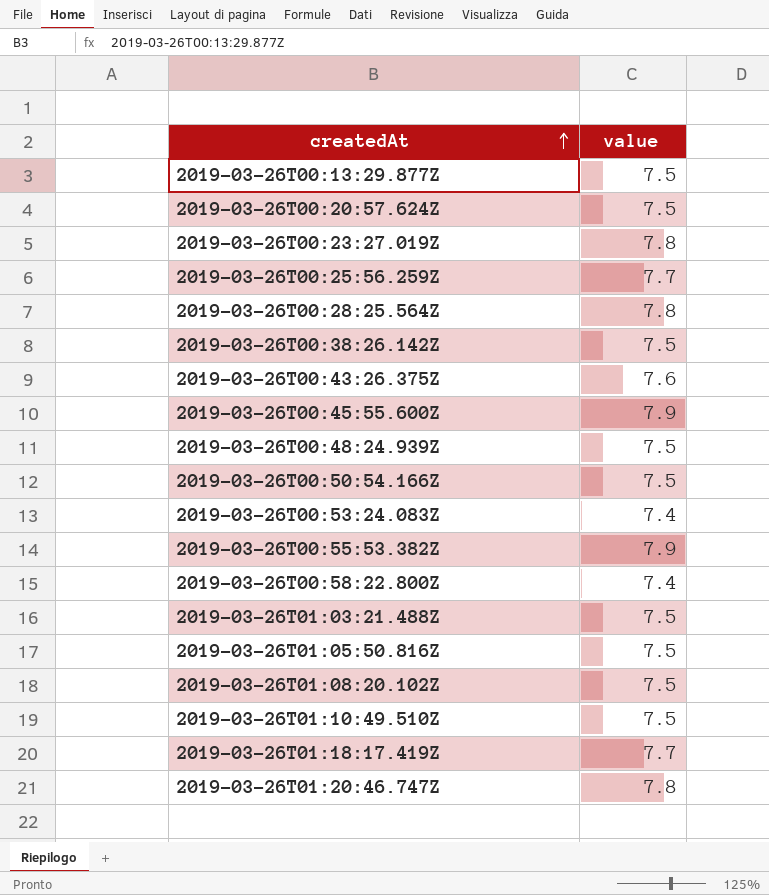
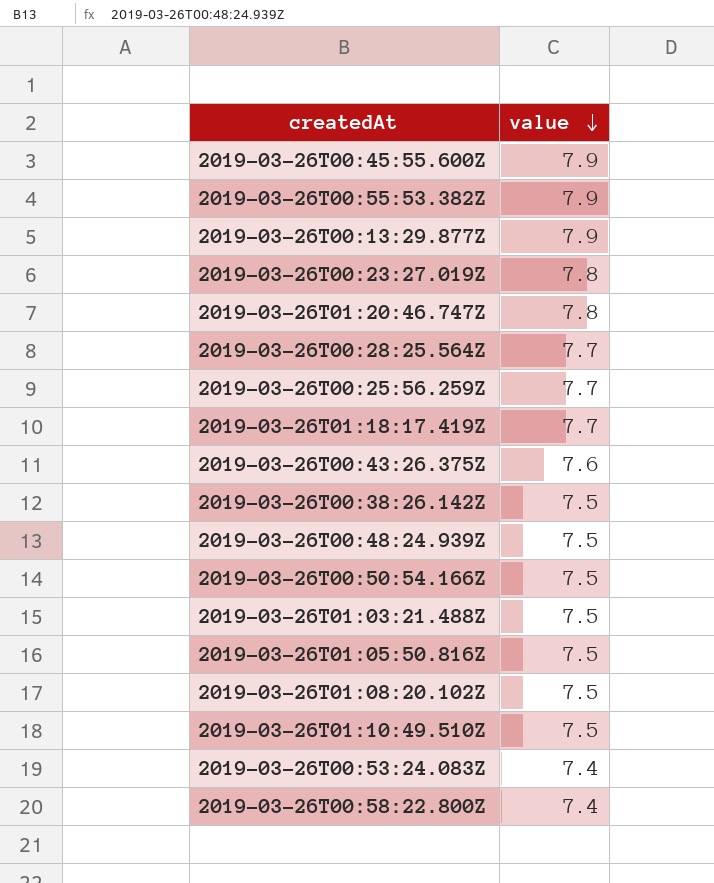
row order: createdAt ascending -> value descending
row 2019-03-26T00:20:57.624Z: 7.5 -> none
2019-03-26T00:13:29.877Z | value: 7.5 -> 7.9
2019-03-26T00:28:25.564Z | value: 7.8 -> 7.7

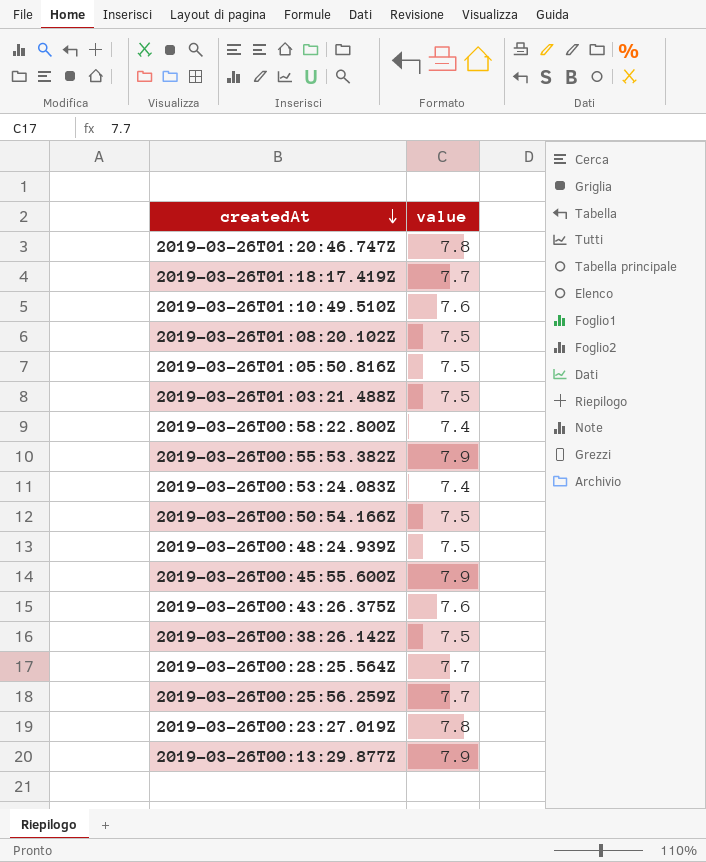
row order: value descending -> createdAt descending
2019-03-26T01:10:49.510Z | value: 7.5 -> 7.6

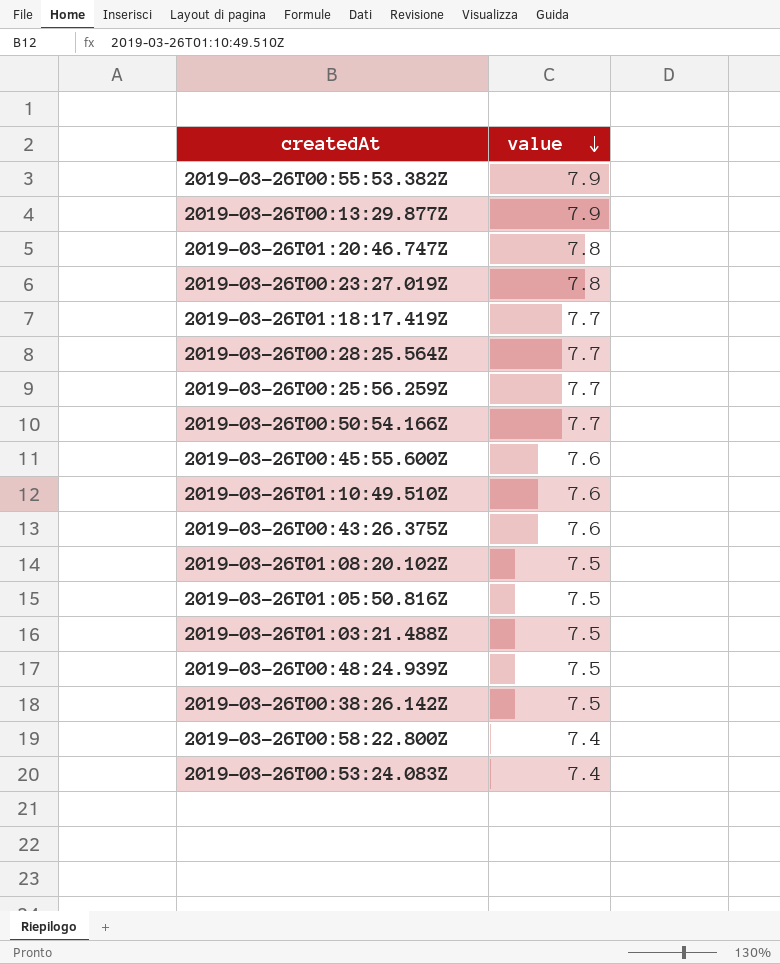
row order: createdAt descending -> value descending
2019-03-26T00:50:54.166Z | value: 7.5 -> 7.7
2019-03-26T00:45:55.600Z | value: 7.9 -> 7.6

